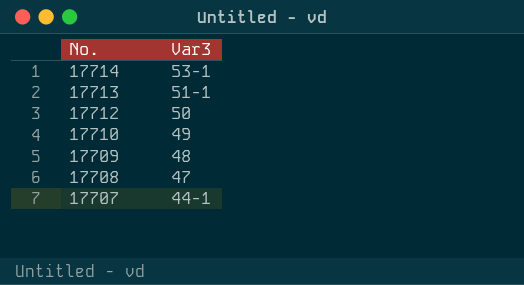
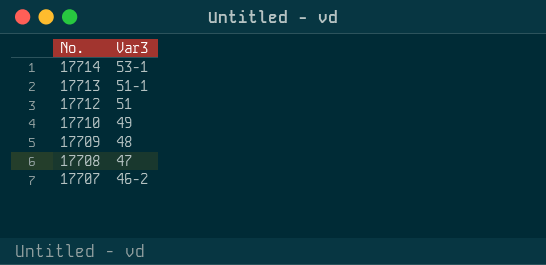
17712 | Var3: 50 -> 51
17707 | Var3: 44-1 -> 46-2

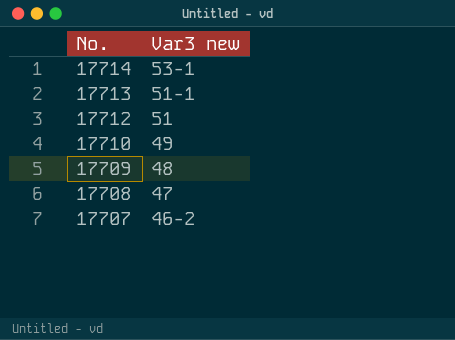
column name: Var3 -> Var3 new

